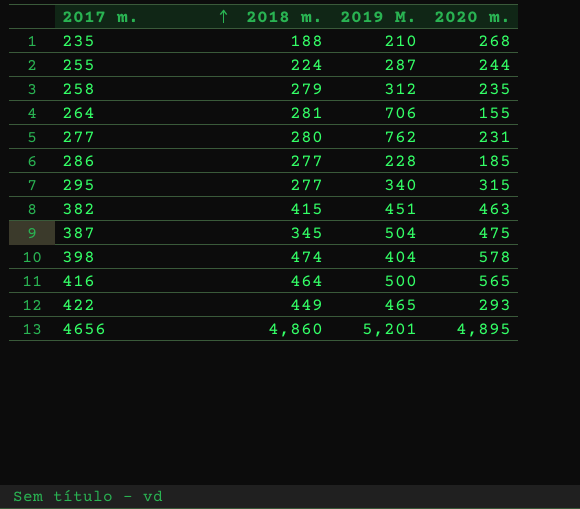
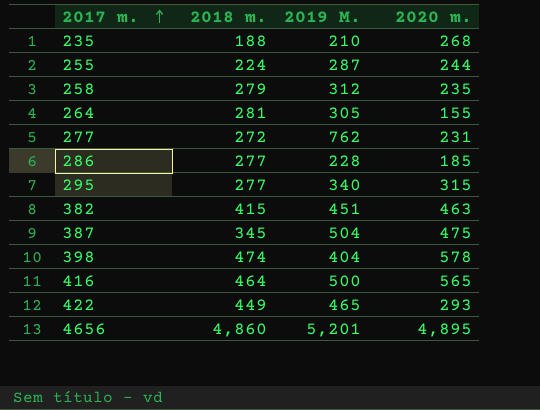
264 | 2019 M.: 706 -> 305
277 | 2018 m.: 280 -> 272

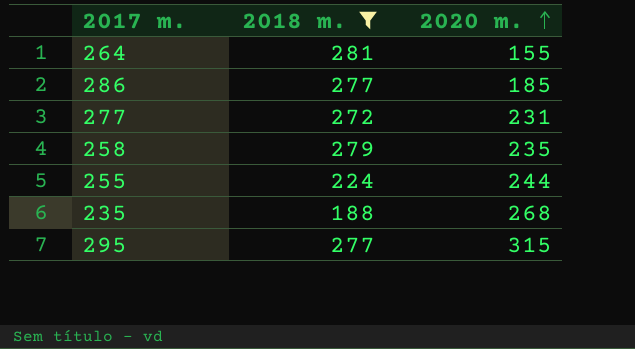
filter: none -> 2018 m. <= 281
row order: 2017 m. ascending -> 2020 m. ascending
column 2019 M. | position: 3 -> none

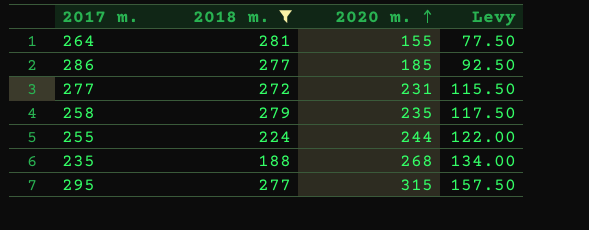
column Levy | formula: none -> [2020 m.] * 0.5

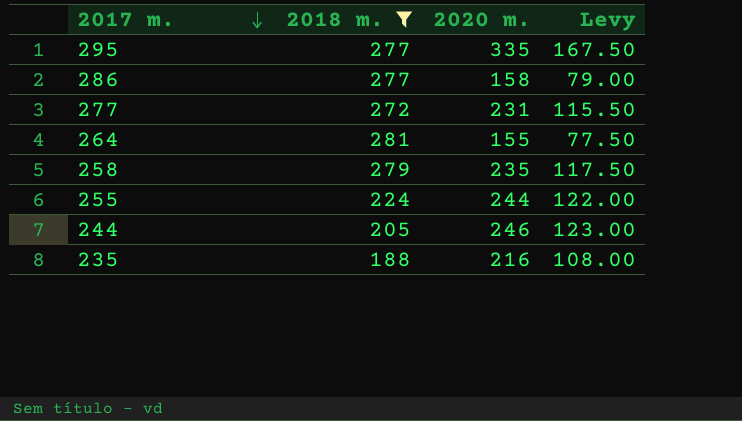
row order: 2020 m. ascending -> 2017 m. descending
295 | 2020 m.: 315 -> 335
295 | Levy: 157.50 -> 167.50
286 | 2020 m.: 185 -> 158
286 | Levy: 92.50 -> 79.00
row 244: none -> 205 | 246 | 123.00
235 | 2020 m.: 268 -> 216
235 | Levy: 134.00 -> 108.00

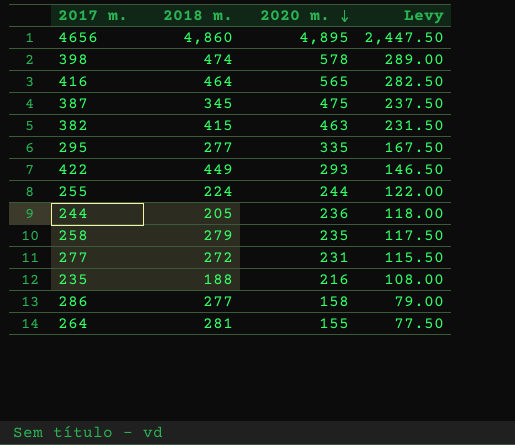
filter: 2018 m. <= 281 -> none
row order: 2017 m. descending -> 2020 m. descending
244 | 2020 m.: 246 -> 236
244 | Levy: 123.00 -> 118.00

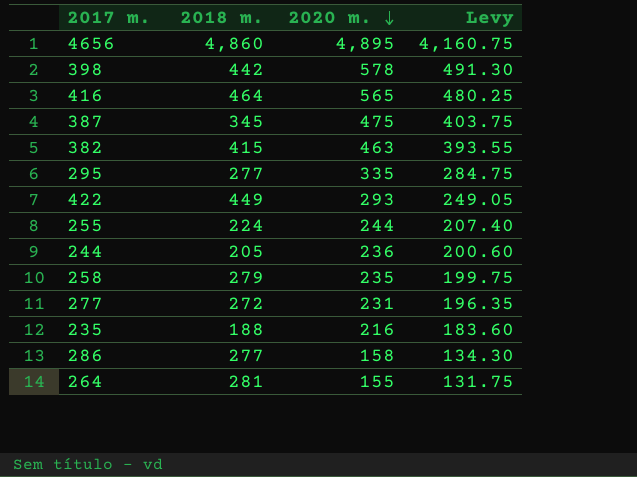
column Levy | formula: [2020 m.] * 0.5 -> [2020 m.] * 0.85
398 | 2018 m.: 474 -> 442

